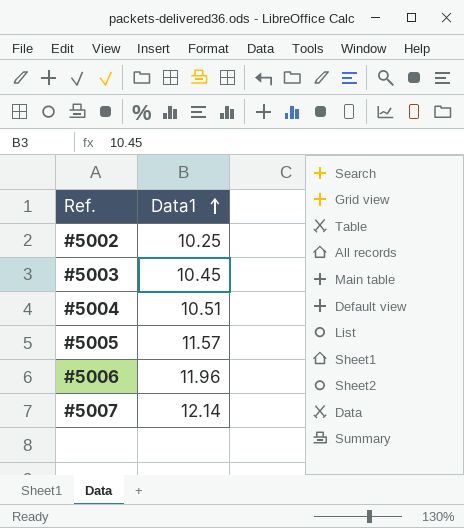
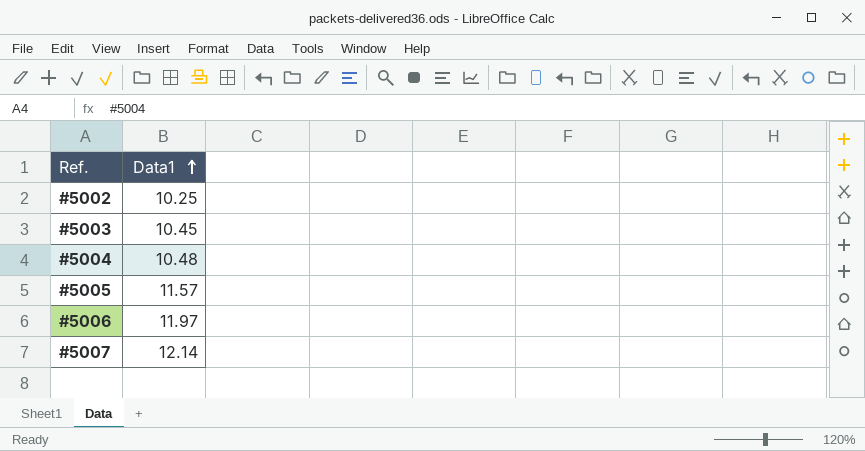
#5004 | Data1: 10.51 -> 10.48
#5006 | Data1: 11.96 -> 11.97

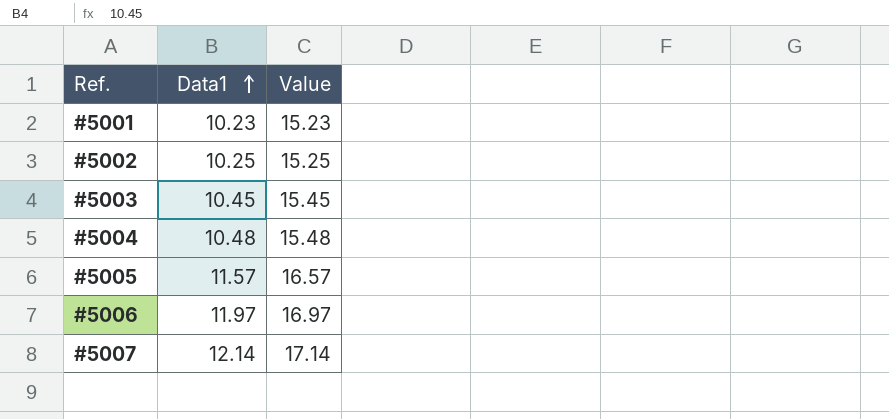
column Value | formula: none -> [Data1] + 5
row #5001: none -> 10.23 | 15.23

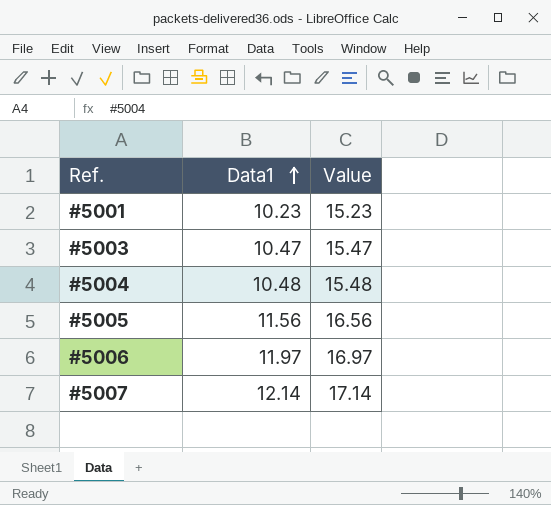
row #5002: 10.25 | 15.25 -> none
#5003 | Data1: 10.45 -> 10.47
#5003 | Value: 15.45 -> 15.47
#5005 | Data1: 11.57 -> 11.56
#5005 | Value: 16.57 -> 16.56

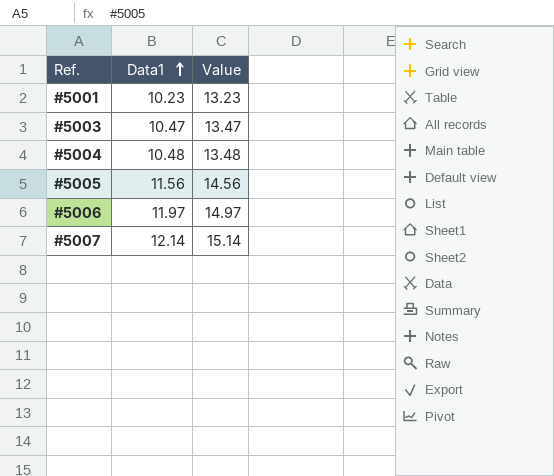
column Value | formula: [Data1] + 5 -> [Data1] + 3

